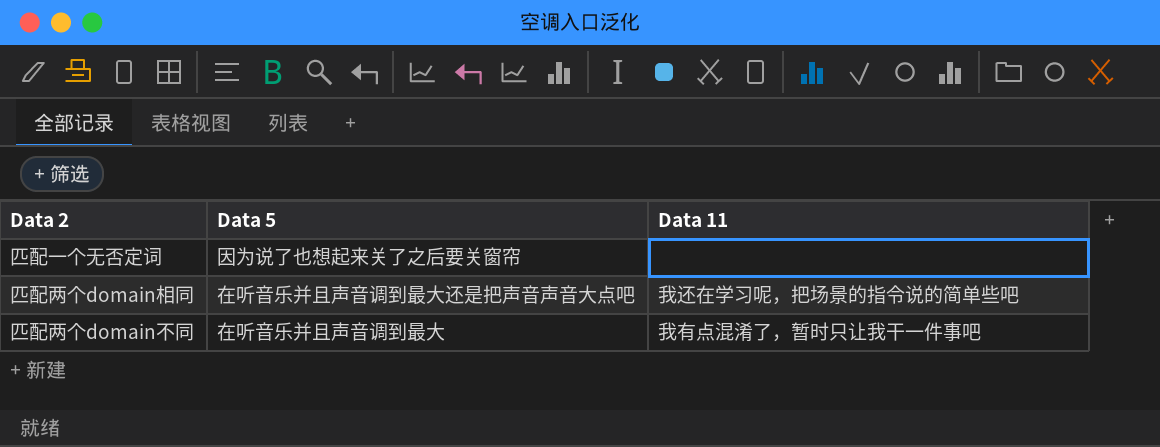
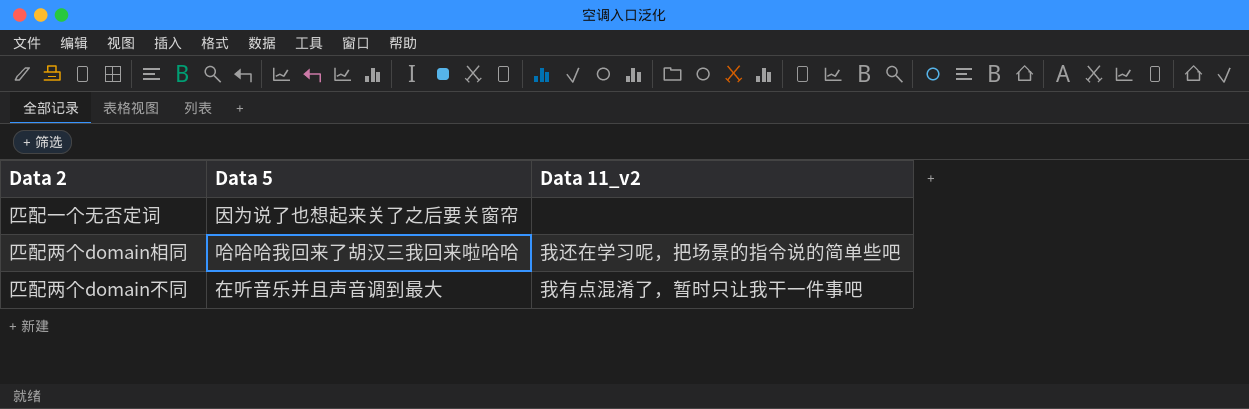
column name: Data 11 -> Data 11_v2
匹配两个domain相同 | Data 5: 在听音乐并且声音调到最大还是把声音声音大点吧 -> 哈哈哈我回来了胡汉三我回来啦哈哈

